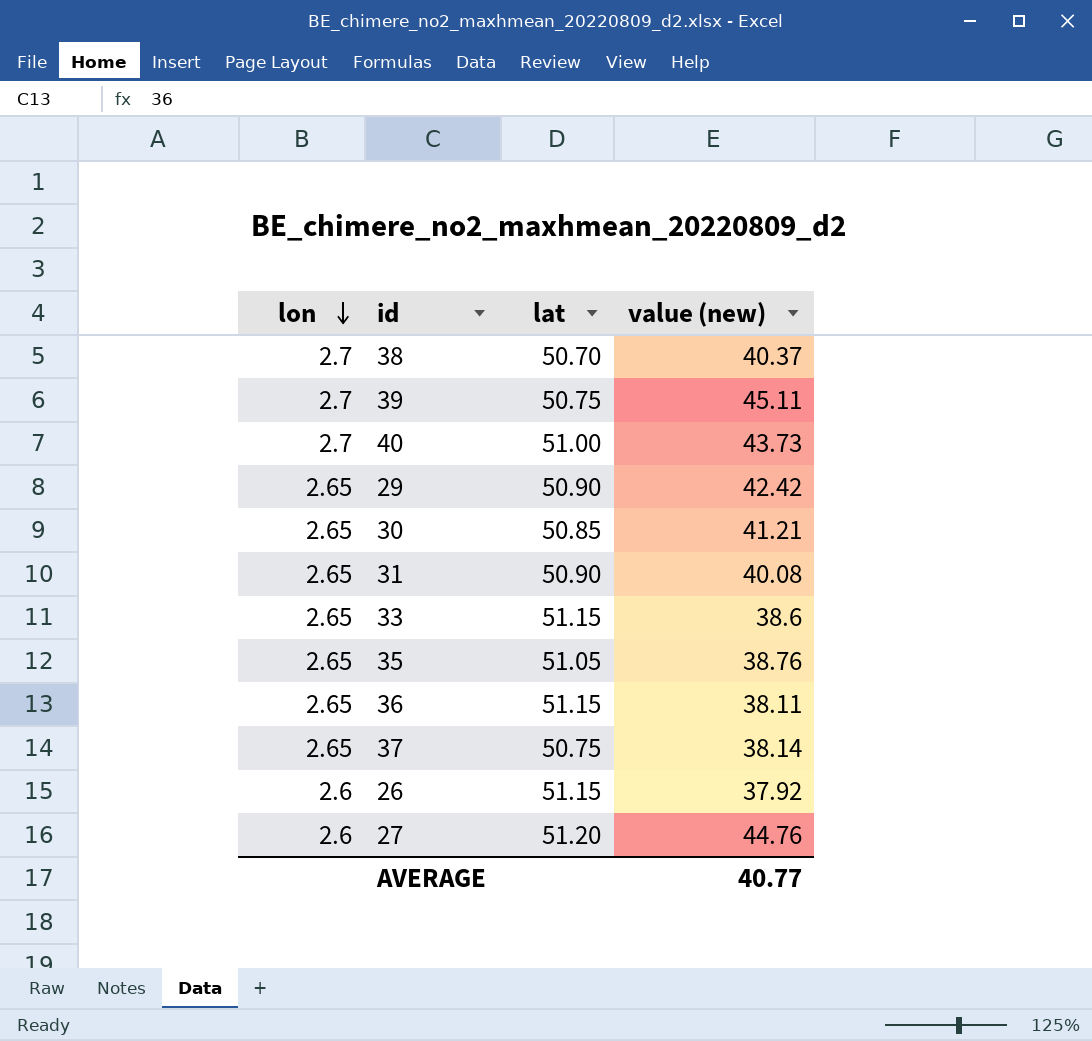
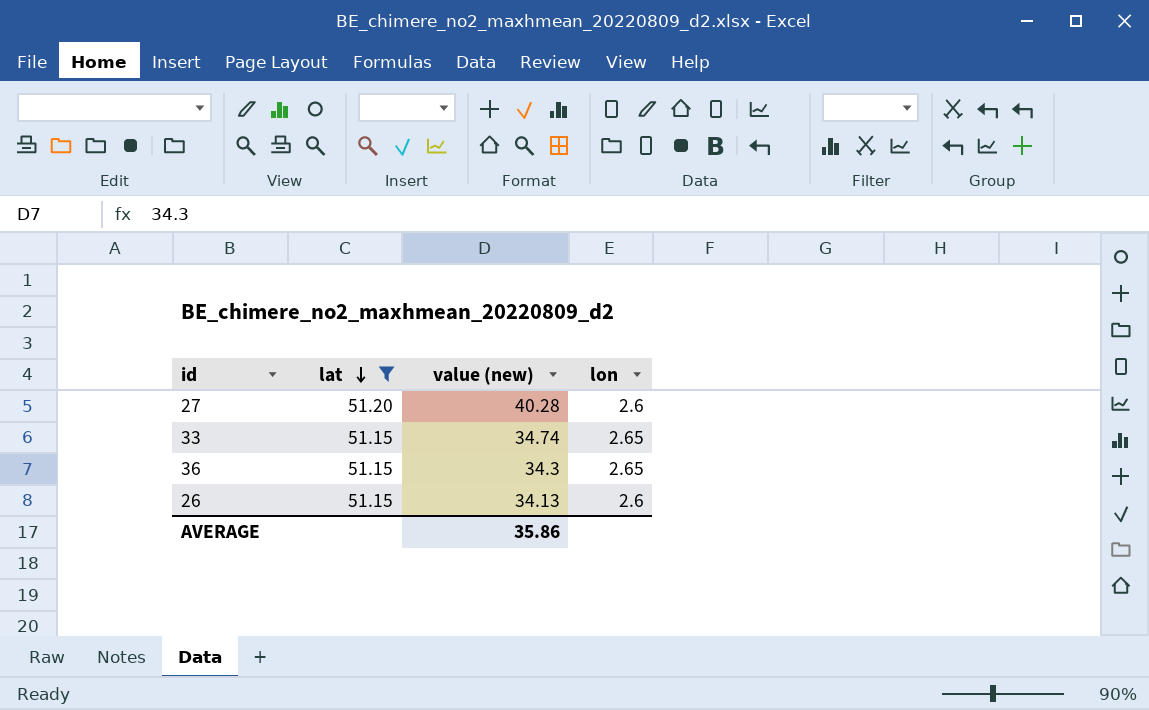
filter: none -> lat >= 51.15
row order: lon descending -> lat descending
column lon | position: 1 -> 4
27 | value (new): 44.76 -> 40.28
33 | value (new): 38.6 -> 34.74
36 | value (new): 38.11 -> 34.3
26 | value (new): 37.92 -> 34.13
AVERAGE | value (new): 40.77 -> 35.86

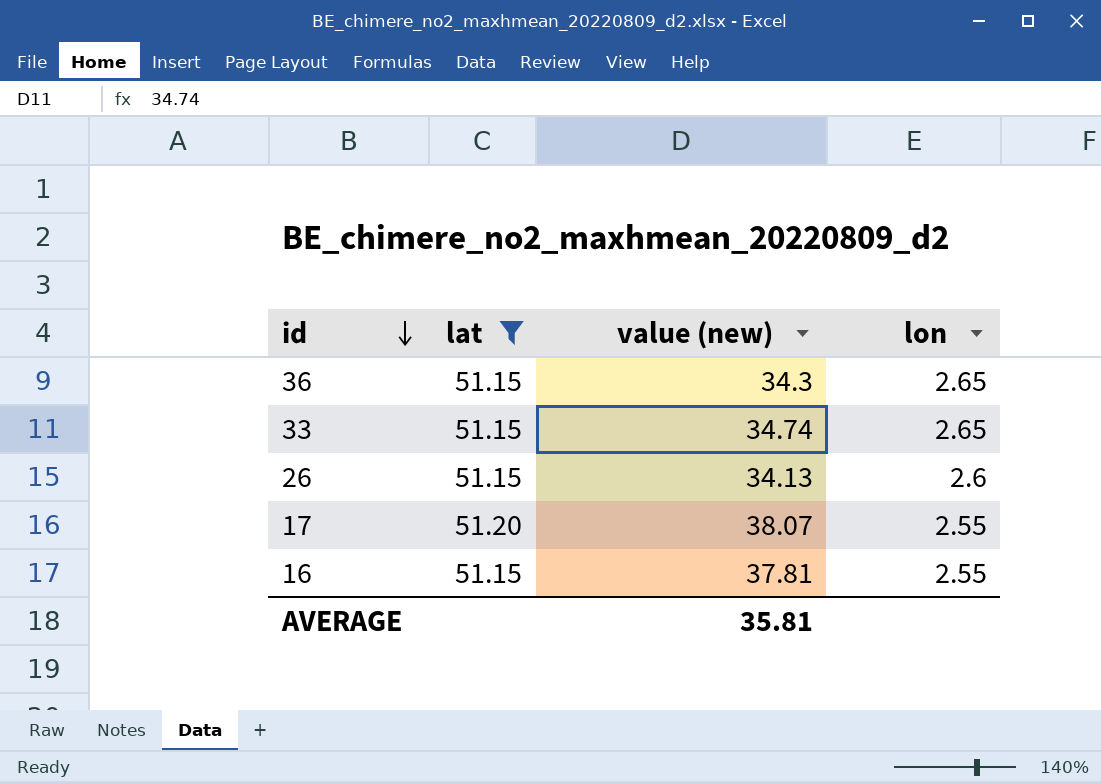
row order: lat descending -> id descending
row 27: 51.20 | 40.28 | 2.6 -> none
row 17: none -> 51.20 | 38.07 | 2.55
row 16: none -> 51.15 | 37.81 | 2.55
AVERAGE | value (new): 35.86 -> 35.81

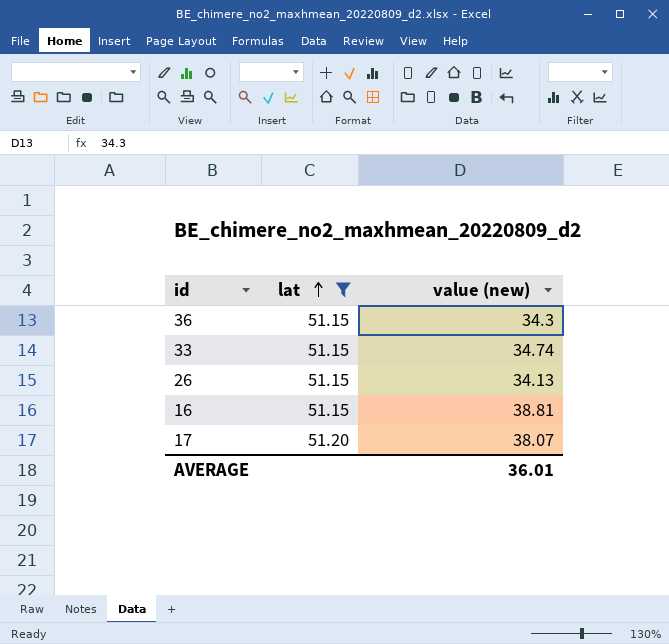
row order: id descending -> lat ascending
column lon | position: 4 -> none
16 | value (new): 37.81 -> 38.81
AVERAGE | value (new): 35.81 -> 36.01

